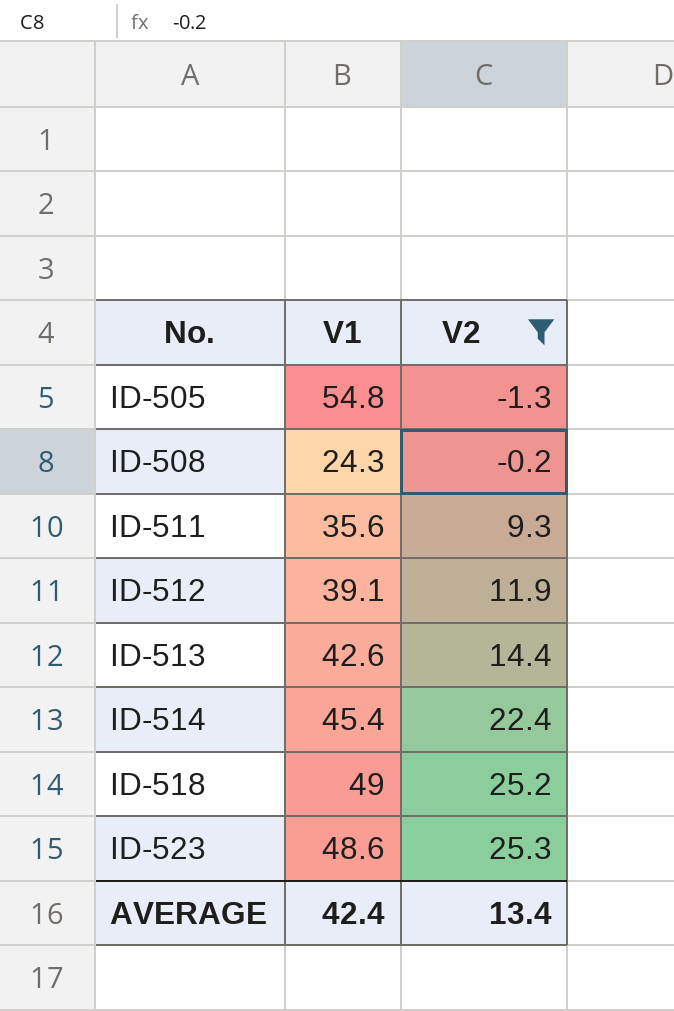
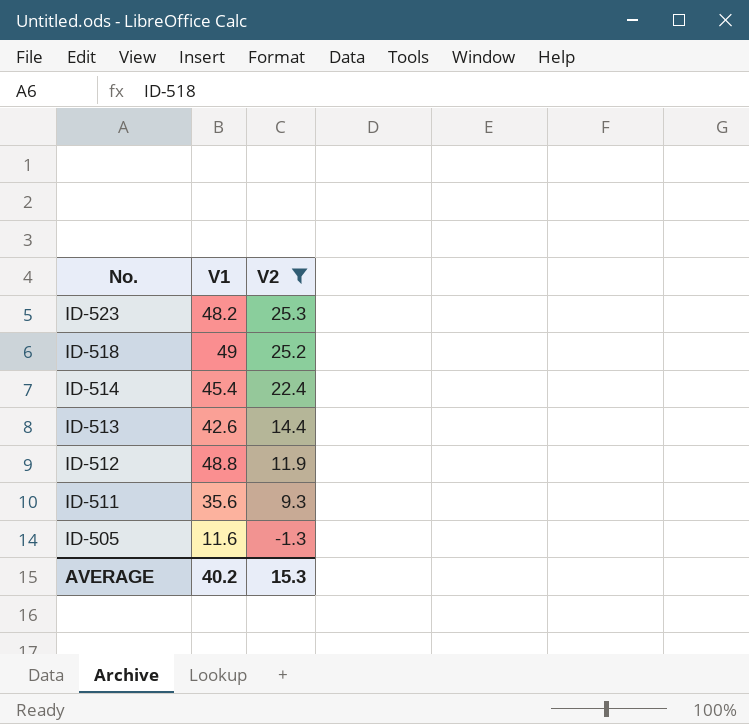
row order: No. ascending -> No. descending
row ID-508: 24.3 | -0.2 -> none
ID-523 | V1: 48.6 -> 48.2
ID-512 | V1: 39.1 -> 48.8
ID-505 | V1: 54.8 -> 11.6
AVERAGE | V1: 42.4 -> 40.2
AVERAGE | V2: 13.4 -> 15.3

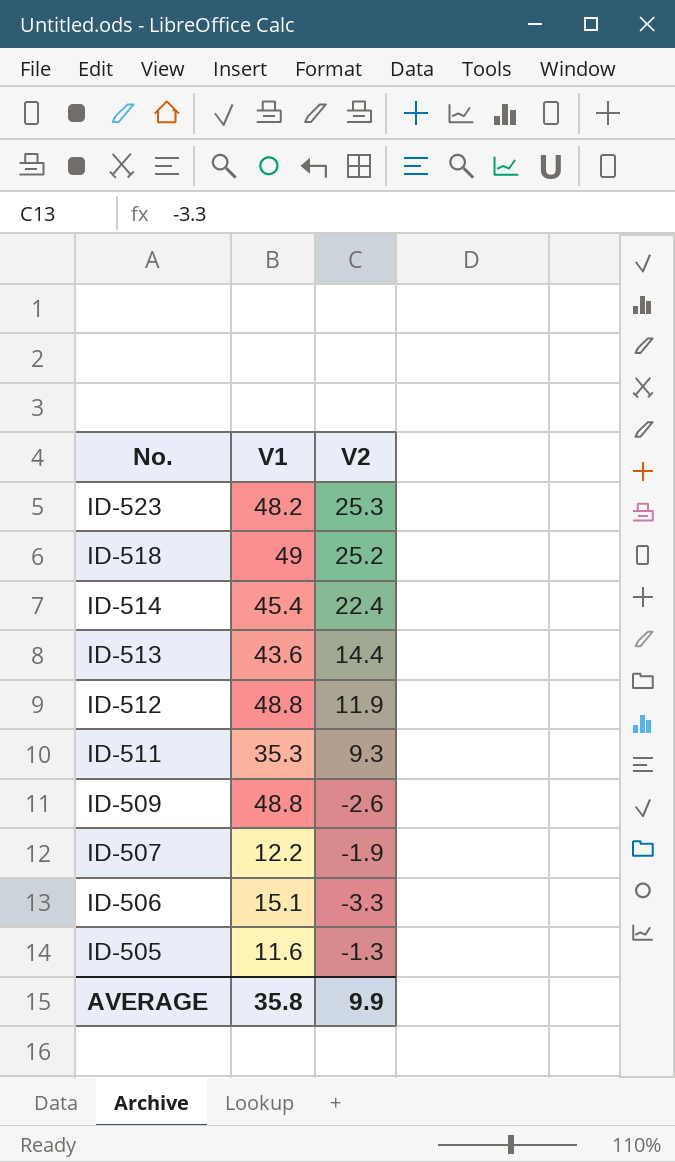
filter: V2 >= -1.3 -> none
ID-513 | V1: 42.6 -> 43.6
ID-511 | V1: 35.6 -> 35.3
AVERAGE | V1: 40.2 -> 35.8
AVERAGE | V2: 15.3 -> 9.9

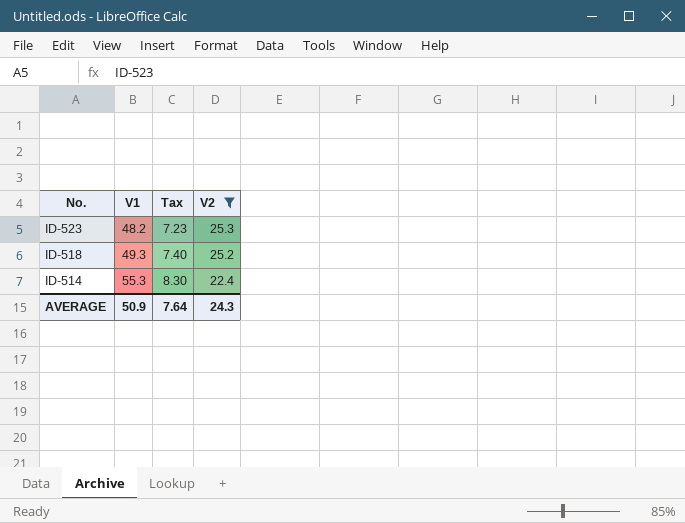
filter: none -> V2 >= 22.4
column Tax | formula: none -> [V1] * 0.15
ID-518 | V1: 49 -> 49.3
ID-514 | V1: 45.4 -> 55.3
AVERAGE | V1: 35.8 -> 50.9
AVERAGE | V2: 9.9 -> 24.3

